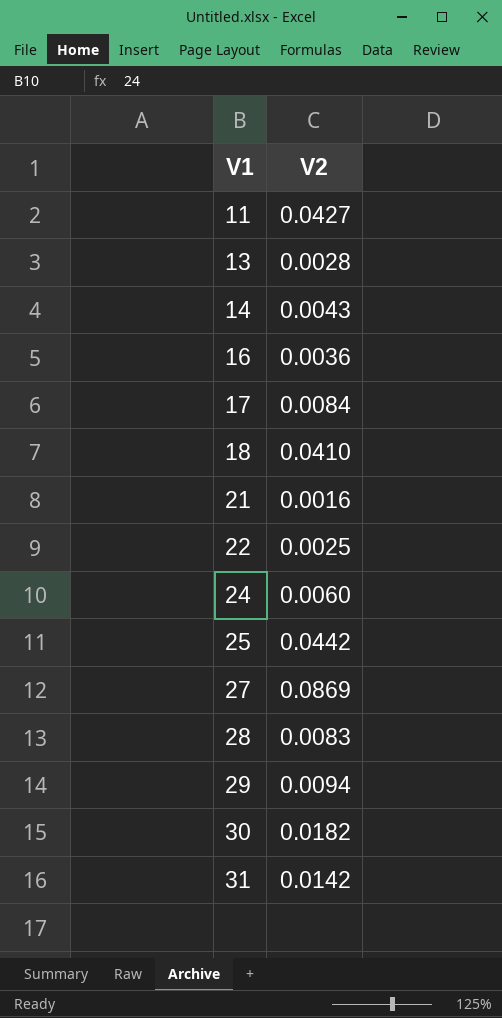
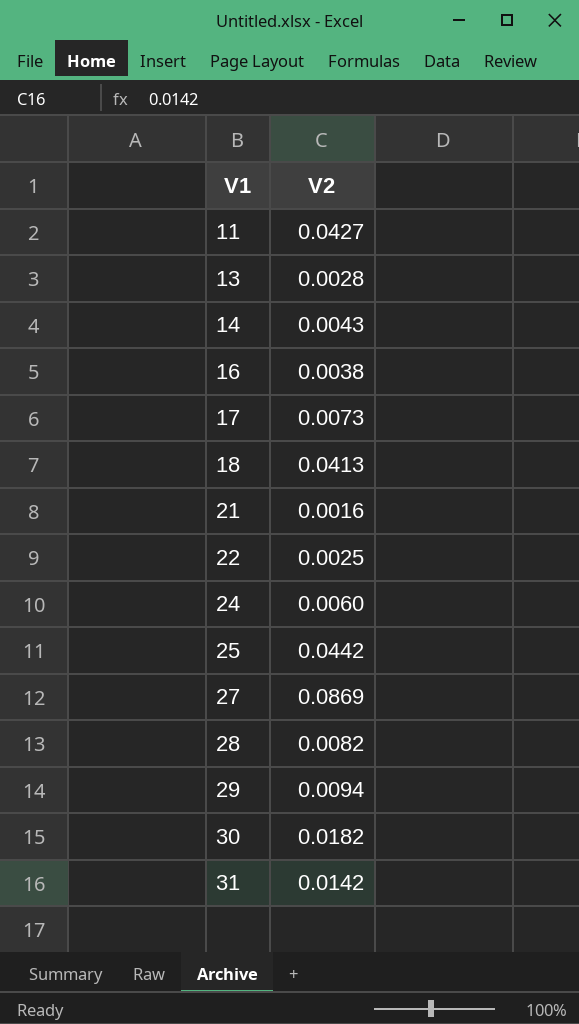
16 | V2: 0.0036 -> 0.0038
17 | V2: 0.0084 -> 0.0073
18 | V2: 0.0410 -> 0.0413
28 | V2: 0.0083 -> 0.0082

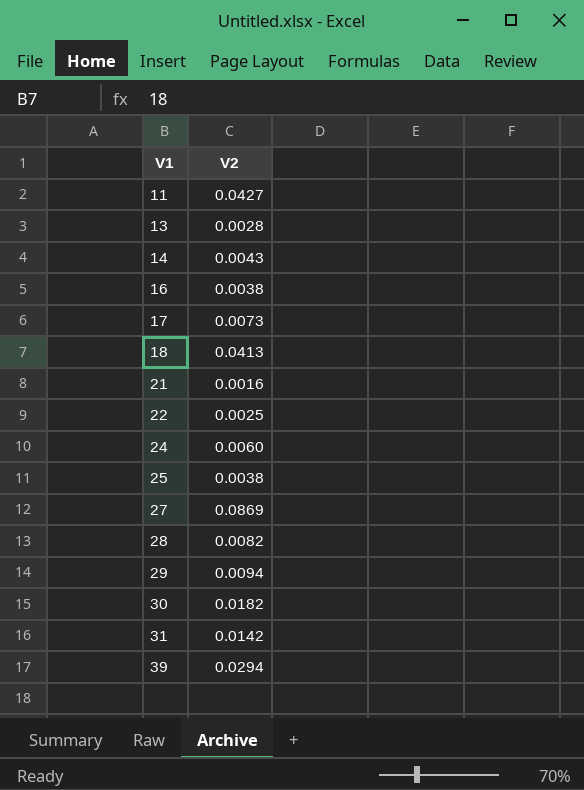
25 | V2: 0.0442 -> 0.0038
row 39: none -> 0.0294

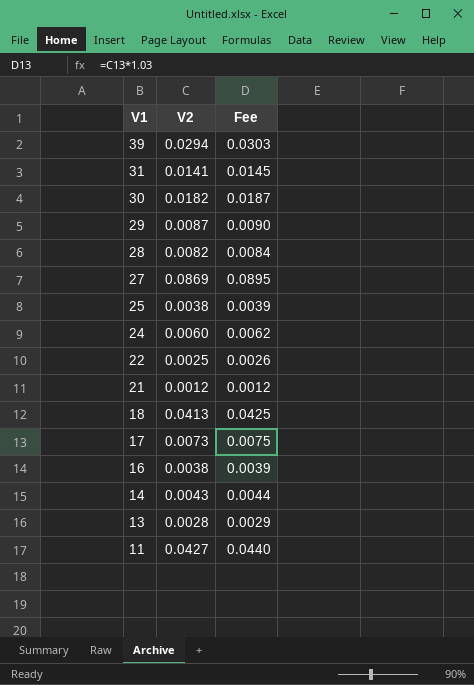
row order: V1 ascending -> V1 descending
column Fee | formula: none -> [V2] * 1.03
31 | V2: 0.0142 -> 0.0141
29 | V2: 0.0094 -> 0.0087
21 | V2: 0.0016 -> 0.0012

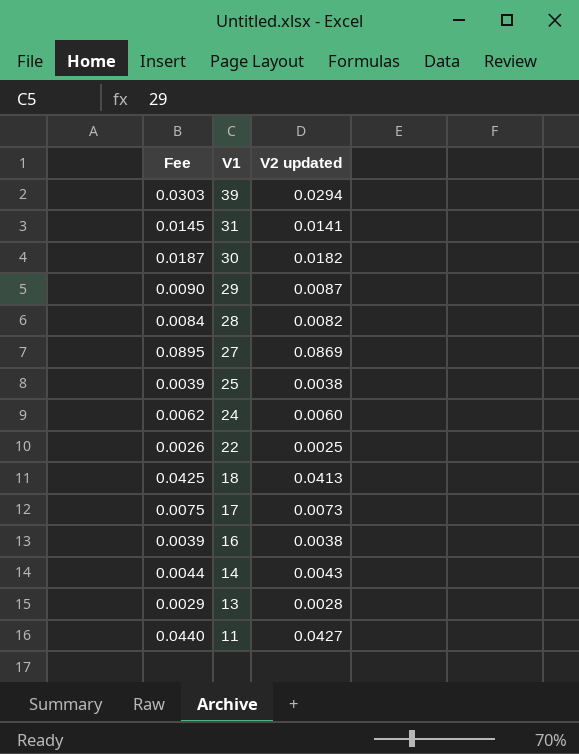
column Fee | position: 3 -> 1
column name: V2 -> V2 updated
row 21: 0.0012 | 0.0012 -> none

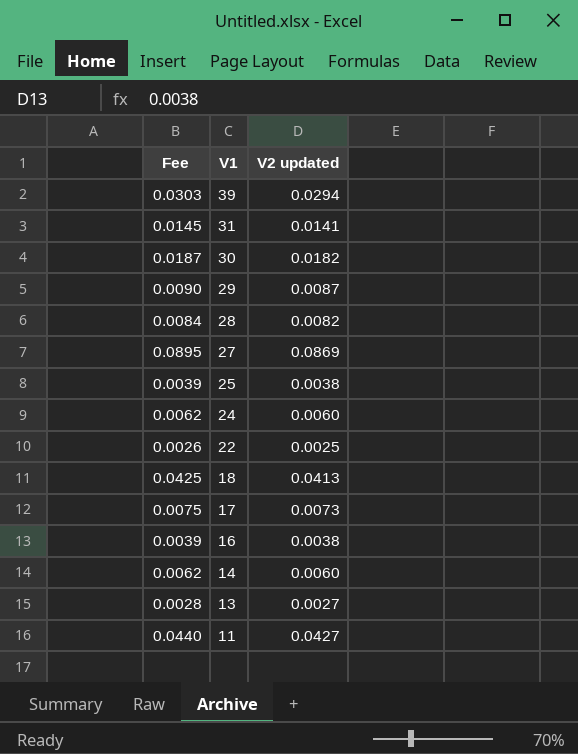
14 | Fee: 0.0044 -> 0.0062
14 | V2 updated: 0.0043 -> 0.0060
13 | Fee: 0.0029 -> 0.0028
13 | V2 updated: 0.0028 -> 0.0027

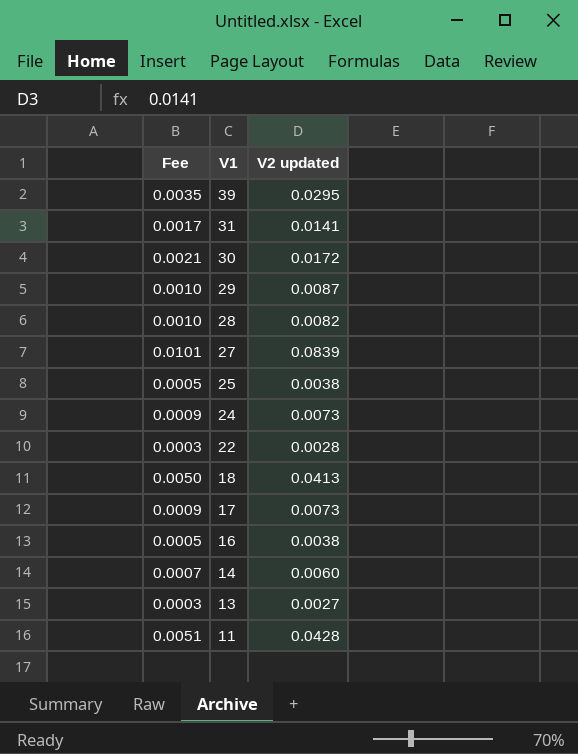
column Fee | formula: [V2 updated] * 1.03 -> [V2 updated] * 0.12
39 | V2 updated: 0.0294 -> 0.0295
30 | V2 updated: 0.0182 -> 0.0172
27 | V2 updated: 0.0869 -> 0.0839
24 | V2 updated: 0.0060 -> 0.0073
22 | V2 updated: 0.0025 -> 0.0028
11 | V2 updated: 0.0427 -> 0.0428

